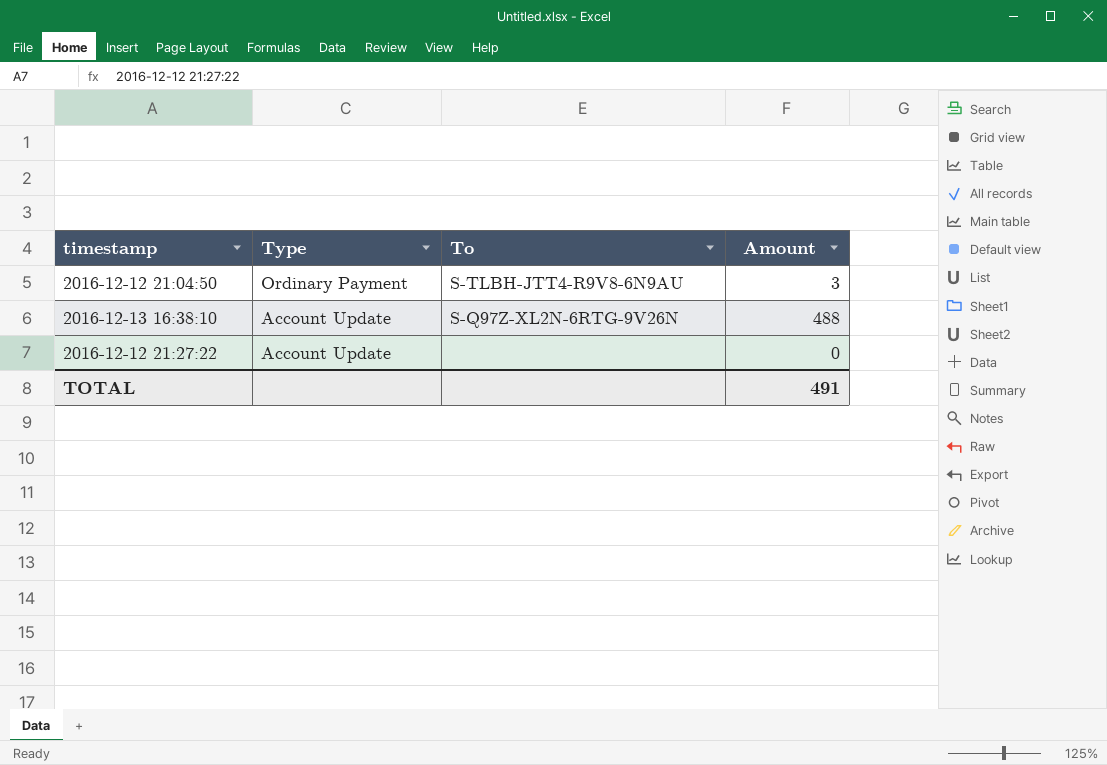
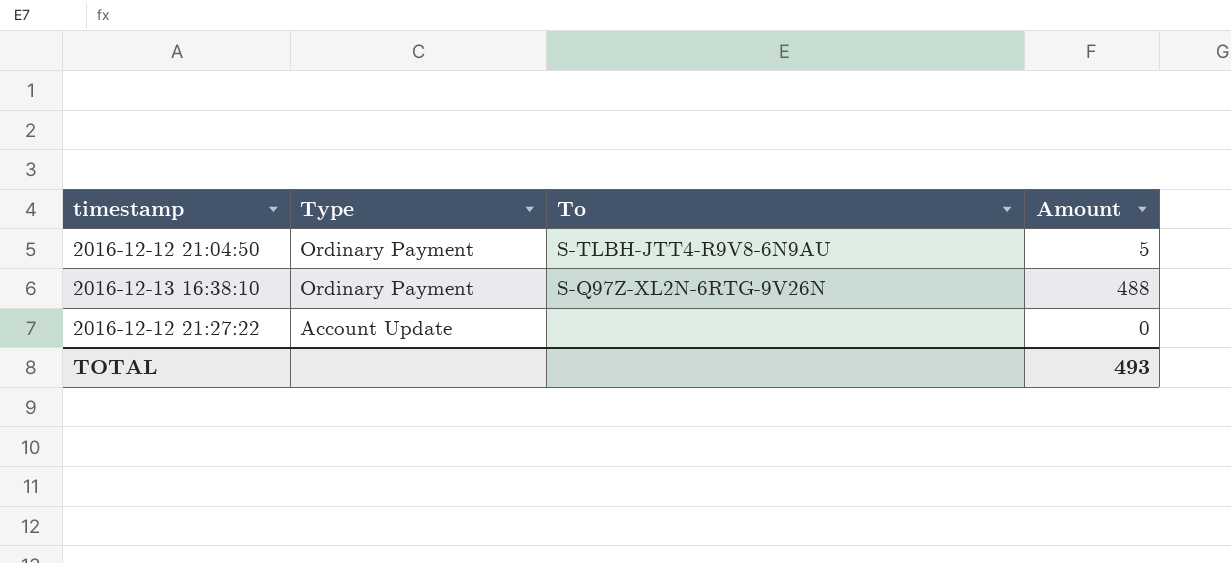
2016-12-12 21:04:50 | Amount: 3 -> 5
2016-12-13 16:38:10 | Type: Account Update -> Ordinary Payment
TOTAL | Amount: 491 -> 493

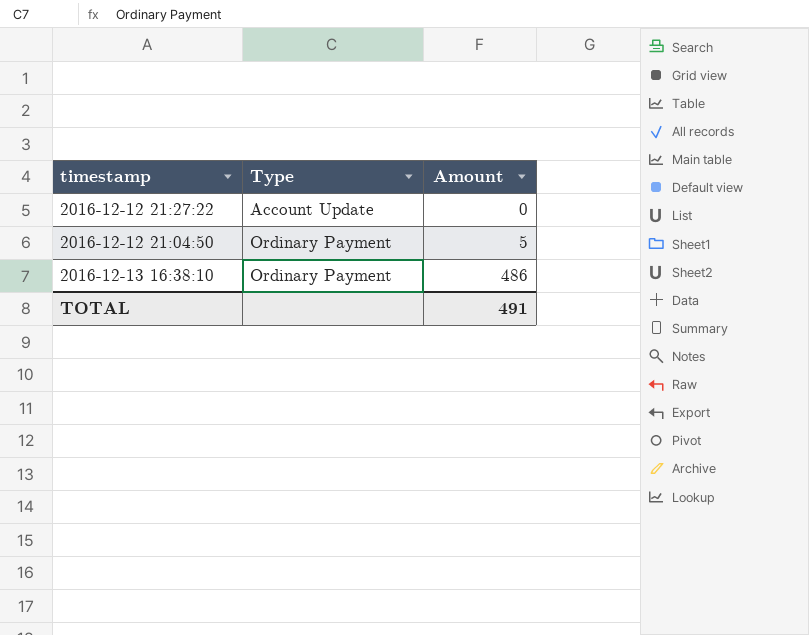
row order: Type descending -> Type ascending
column To | position: 3 -> none
2016-12-13 16:38:10 | Amount: 488 -> 486
TOTAL | Amount: 493 -> 491

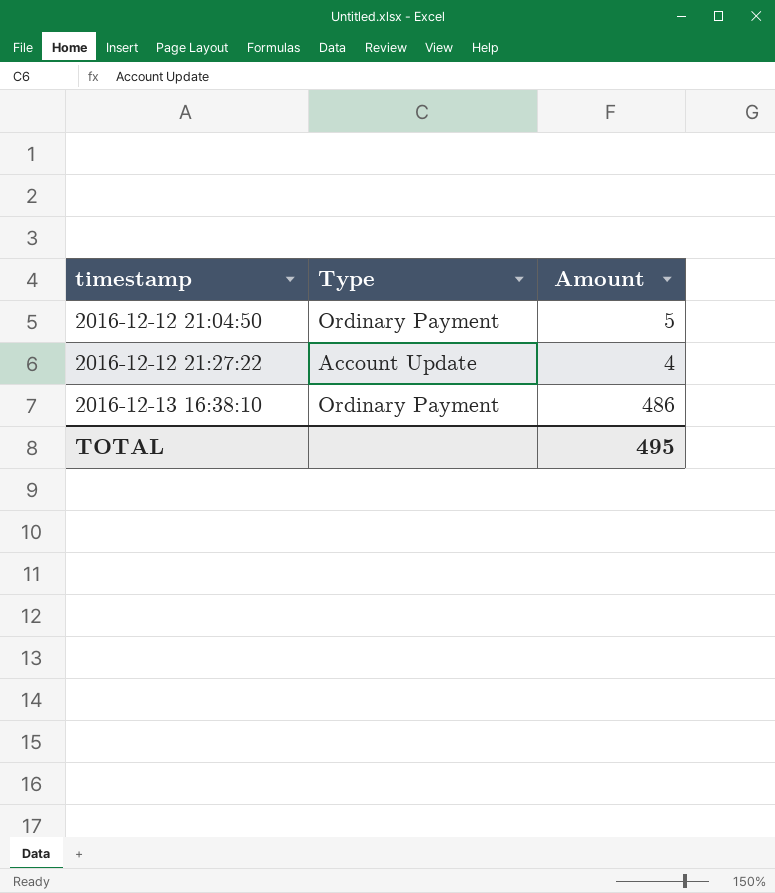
row order: Type ascending -> timestamp ascending
2016-12-12 21:27:22 | Amount: 0 -> 4
TOTAL | Amount: 491 -> 495

